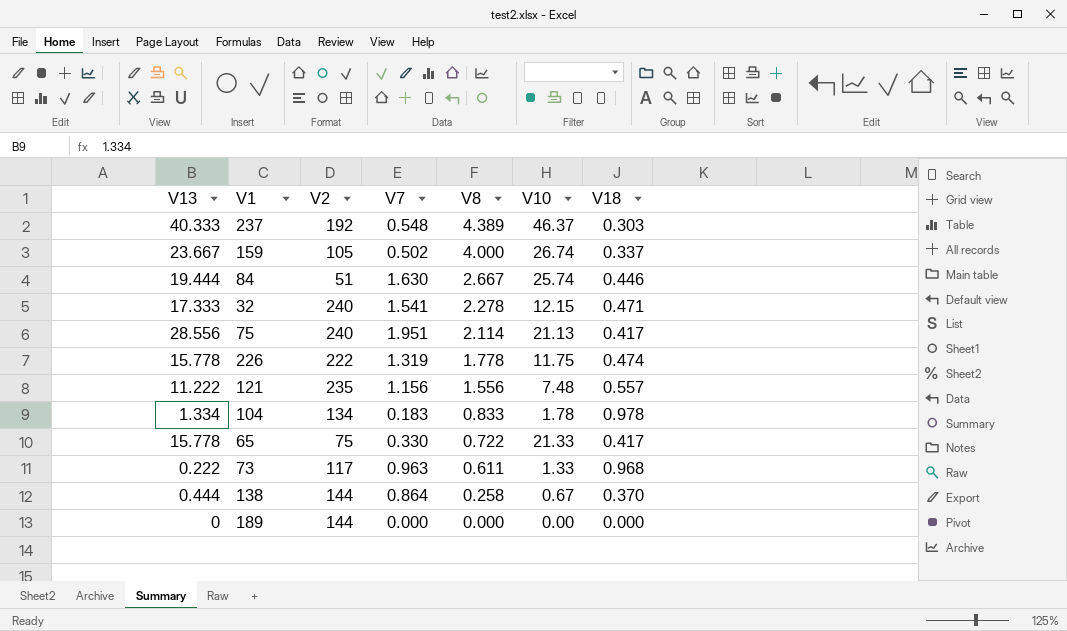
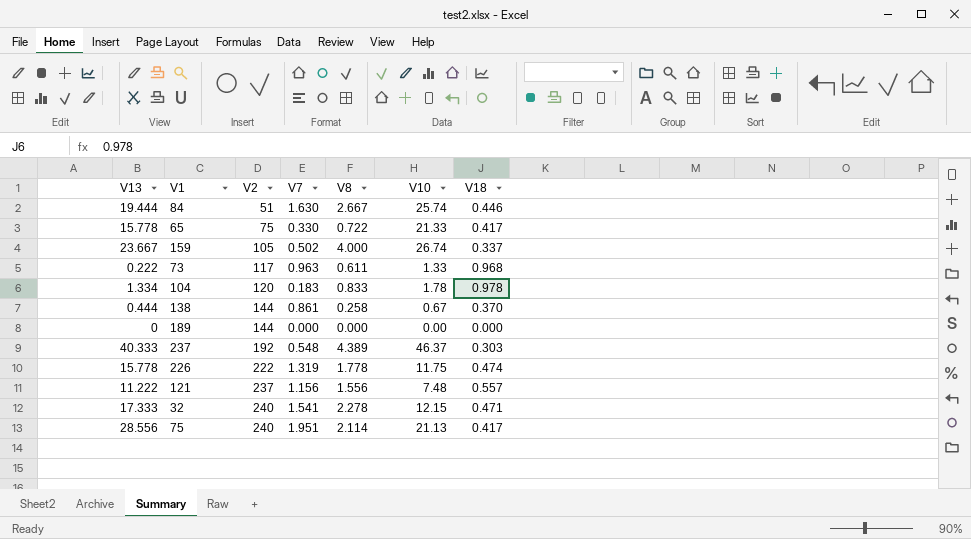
row order: V8 descending -> V2 ascending
104 | V2: 134 -> 120
138 | V7: 0.864 -> 0.861
121 | V2: 235 -> 237

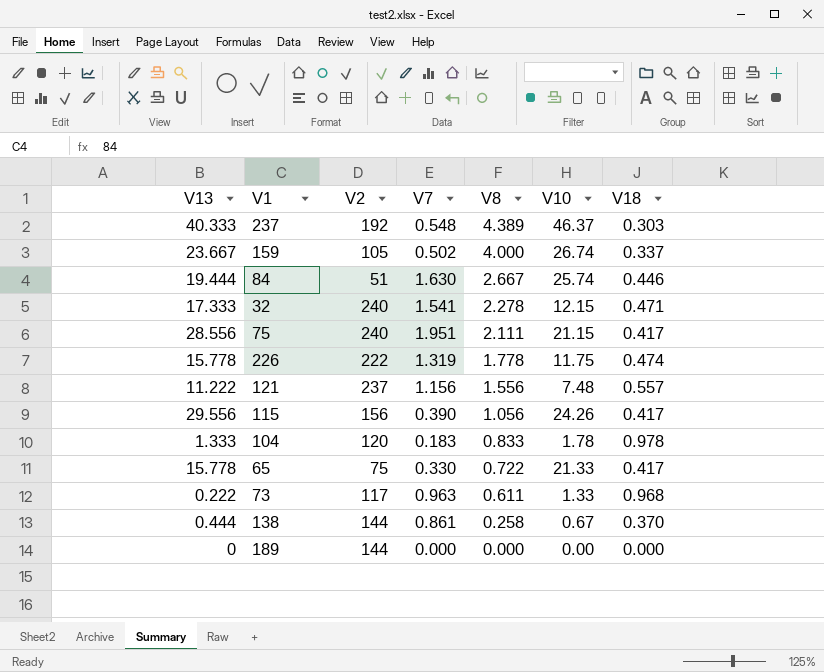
row order: V2 ascending -> V8 descending
75 | V8: 2.114 -> 2.111
75 | V10: 21.13 -> 21.15
row 115: none -> 29.556 | 156 | 0.390 | 1.056 | 24.26 | 0.417
104 | V13: 1.334 -> 1.333

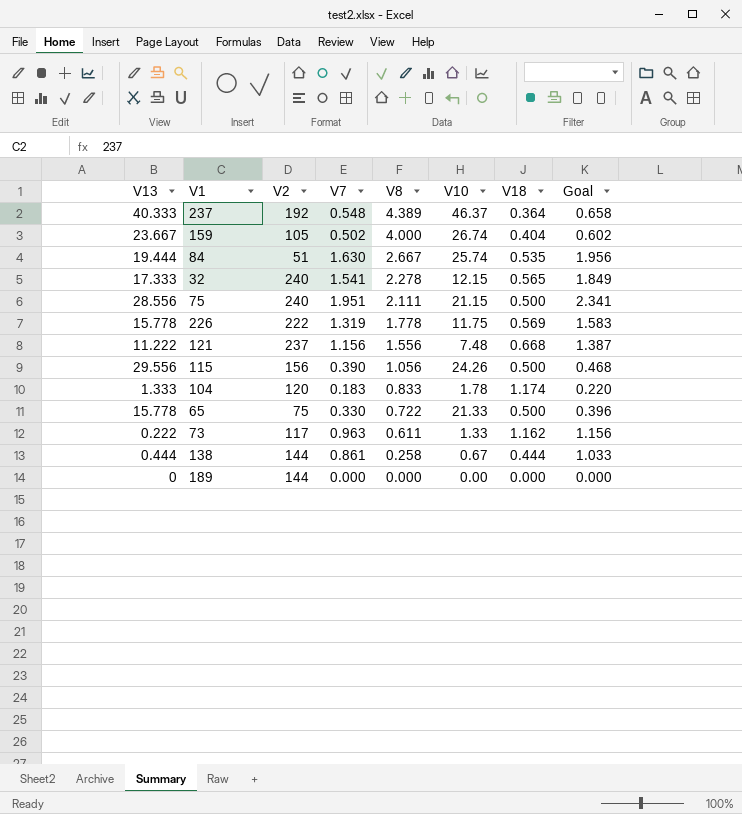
column Goal | formula: none -> [V7] * 1.2
237 | V18: 0.303 -> 0.364
159 | V18: 0.337 -> 0.404
84 | V18: 0.446 -> 0.535
32 | V18: 0.471 -> 0.565
75 | V18: 0.417 -> 0.500
226 | V18: 0.474 -> 0.569
121 | V18: 0.557 -> 0.668
115 | V18: 0.417 -> 0.500
104 | V18: 0.978 -> 1.174
65 | V18: 0.417 -> 0.500
73 | V18: 0.968 -> 1.162
138 | V18: 0.370 -> 0.444

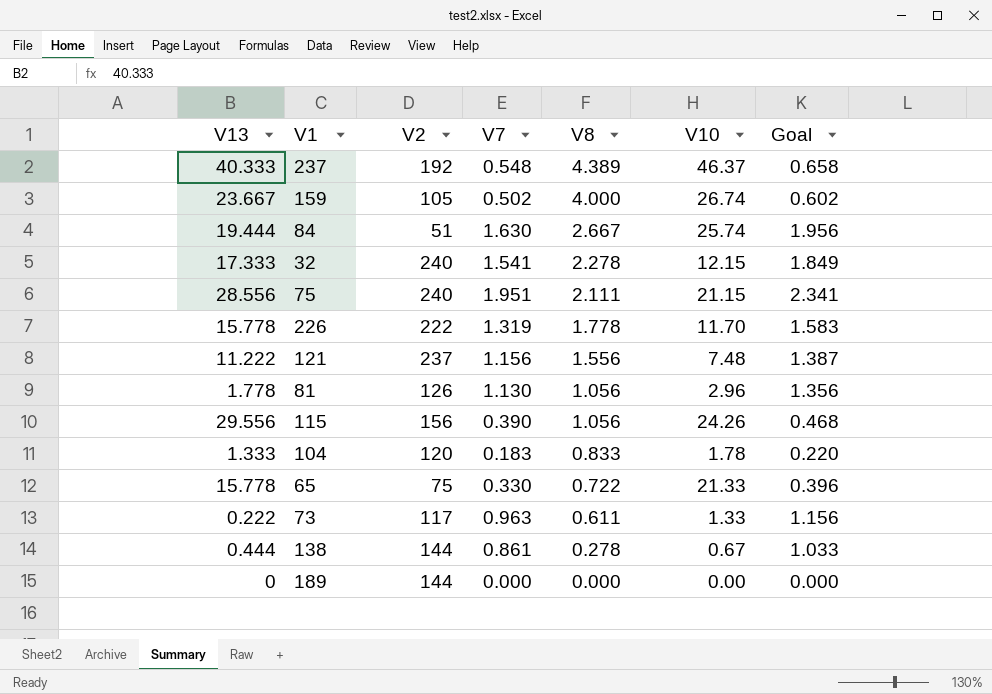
column V18 | position: 7 -> none
226 | V10: 11.75 -> 11.70
row 81: none -> 1.778 | 126 | 1.130 | 1.056 | 2.96 | 1.356
138 | V8: 0.258 -> 0.278

